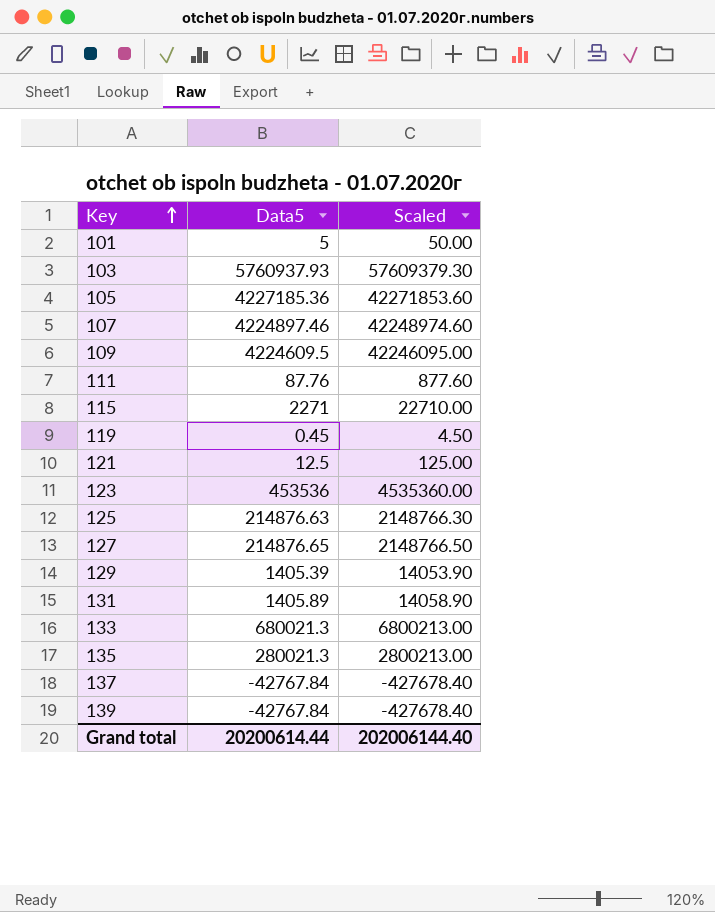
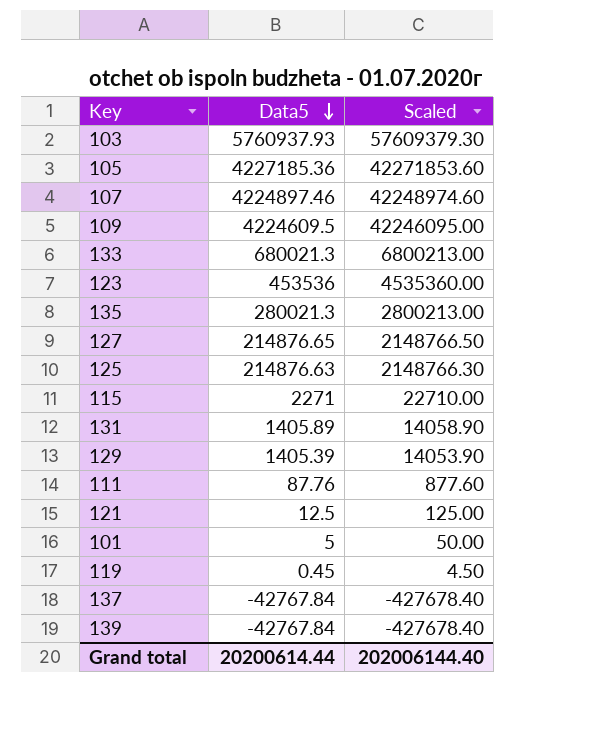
row order: Key ascending -> Data5 descending

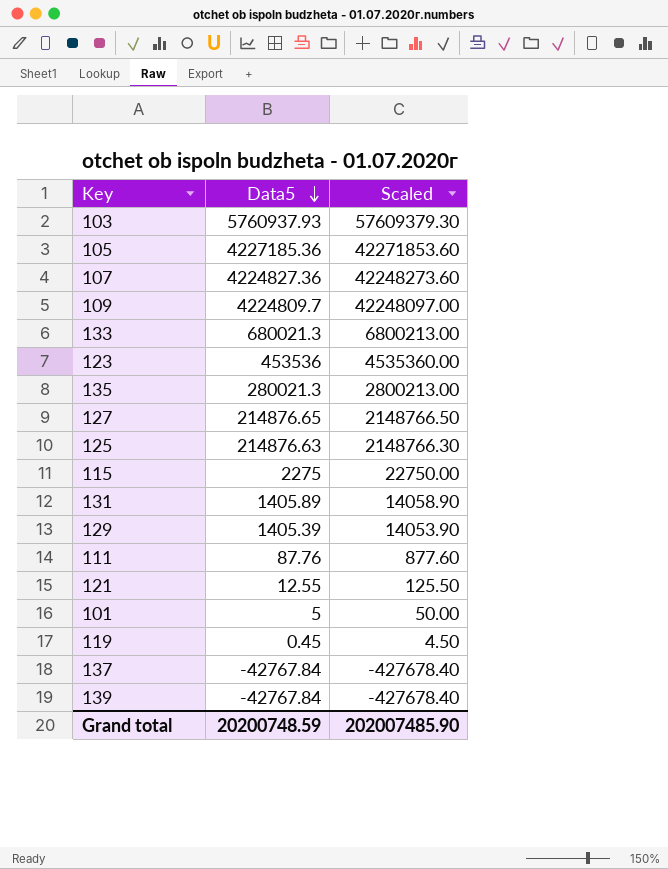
107 | Data5: 4224897.46 -> 4224827.36
107 | Scaled: 42248974.60 -> 42248273.60
109 | Data5: 4224609.5 -> 4224809.7
109 | Scaled: 42246095.00 -> 42248097.00
115 | Data5: 2271 -> 2275
115 | Scaled: 22710.00 -> 22750.00
121 | Data5: 12.5 -> 12.55
121 | Scaled: 125.00 -> 125.50
Grand total | Data5: 20200614.44 -> 20200748.59
Grand total | Scaled: 202006144.40 -> 202007485.90

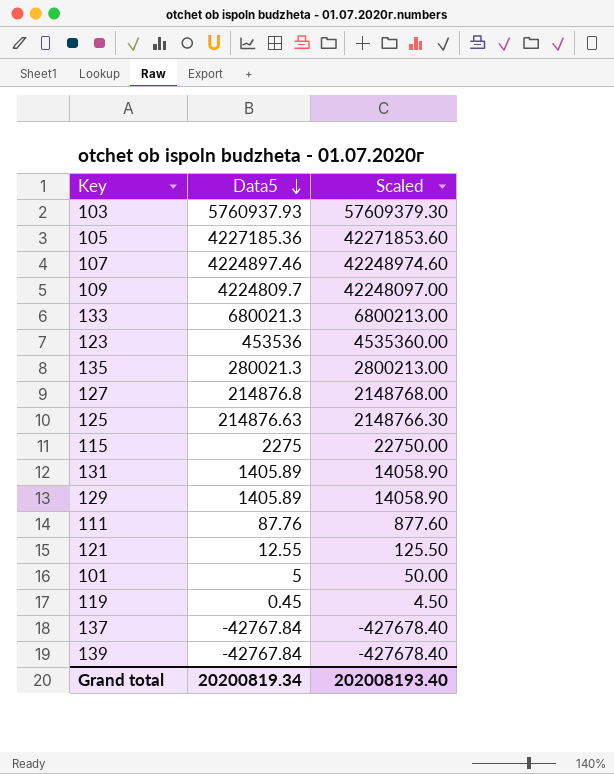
107 | Data5: 4224827.36 -> 4224897.46
107 | Scaled: 42248273.60 -> 42248974.60
127 | Data5: 214876.65 -> 214876.8
127 | Scaled: 2148766.50 -> 2148768.00
129 | Data5: 1405.39 -> 1405.89
129 | Scaled: 14053.90 -> 14058.90
Grand total | Data5: 20200748.59 -> 20200819.34
Grand total | Scaled: 202007485.90 -> 202008193.40

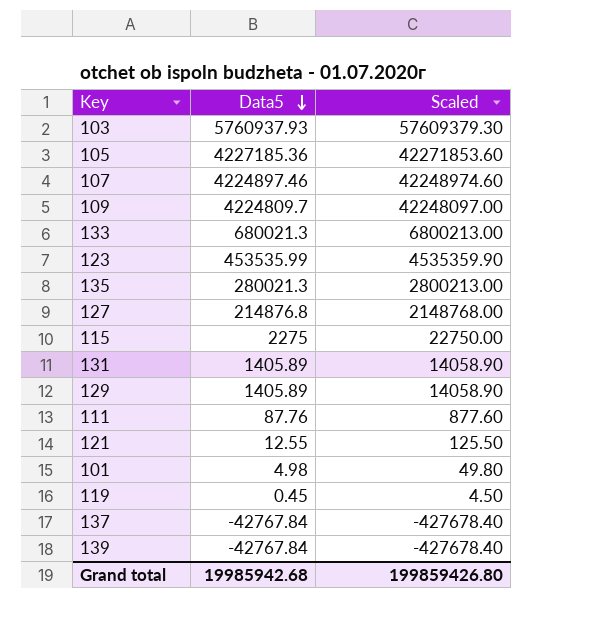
row 125: 214876.63 | 2148766.30 -> none
123 | Data5: 453536 -> 453535.99
123 | Scaled: 4535360.00 -> 4535359.90
101 | Data5: 5 -> 4.98
101 | Scaled: 50.00 -> 49.80
Grand total | Data5: 20200819.34 -> 19985942.68
Grand total | Scaled: 202008193.40 -> 199859426.80

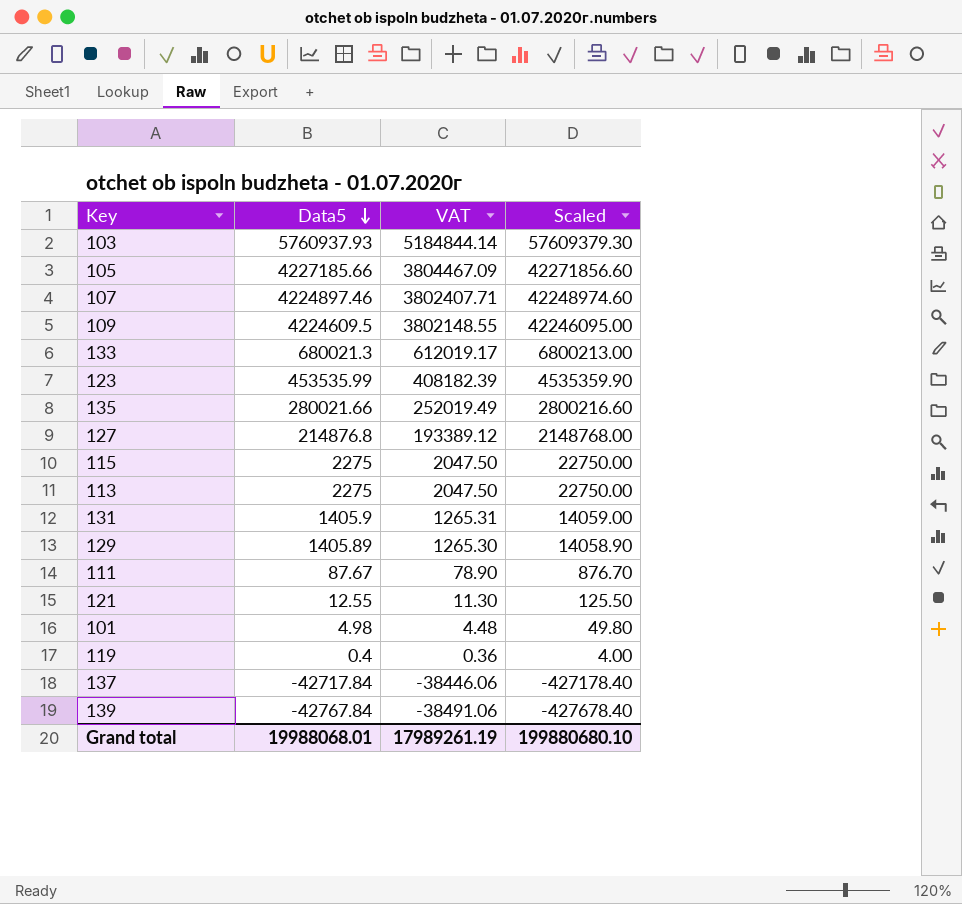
column VAT | formula: none -> [Data5] * 0.9
105 | Data5: 4227185.36 -> 4227185.66
105 | Scaled: 42271853.60 -> 42271856.60
109 | Data5: 4224809.7 -> 4224609.5
109 | Scaled: 42248097.00 -> 42246095.00
135 | Data5: 280021.3 -> 280021.66
135 | Scaled: 2800213.00 -> 2800216.60
row 113: none -> 2275 | 2047.50 | 22750.00
131 | Data5: 1405.89 -> 1405.9
131 | Scaled: 14058.90 -> 14059.00
111 | Data5: 87.76 -> 87.67
111 | Scaled: 877.60 -> 876.70
119 | Data5: 0.45 -> 0.4
119 | Scaled: 4.50 -> 4.00
137 | Data5: -42767.84 -> -42717.84
137 | Scaled: -427678.40 -> -427178.40
Grand total | Data5: 19985942.68 -> 19988068.01
Grand total | Scaled: 199859426.80 -> 199880680.10

